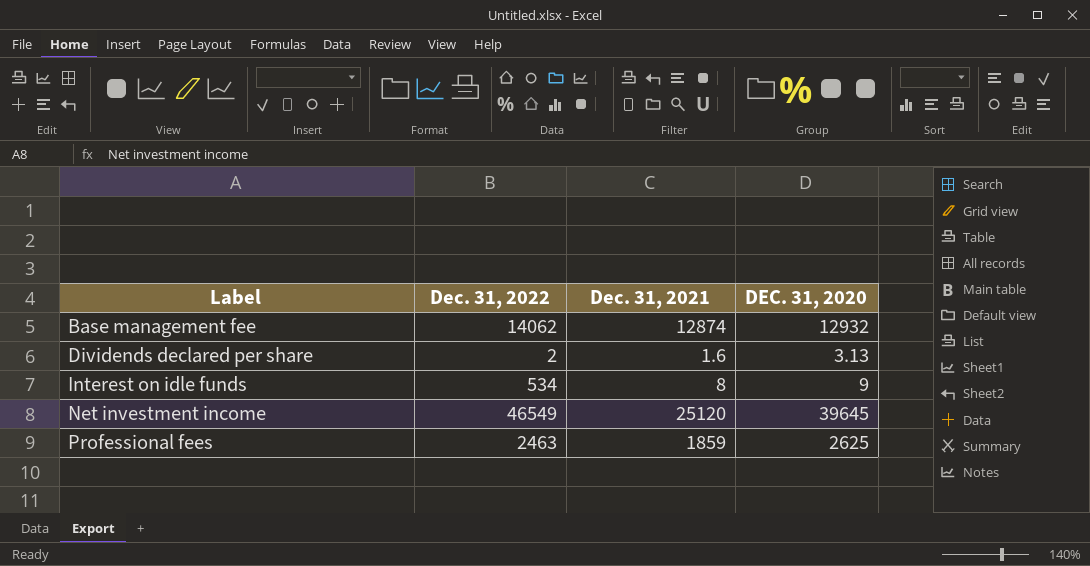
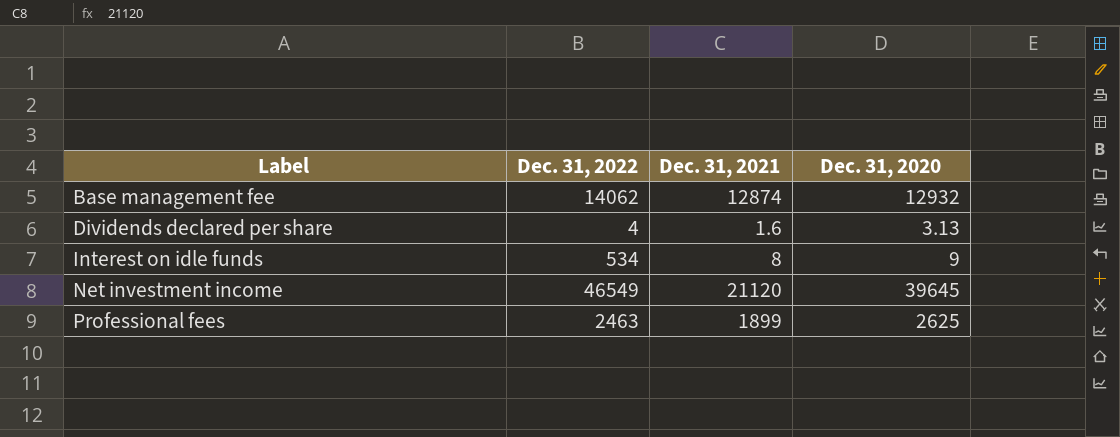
column name: DEC. 31, 2020 -> Dec. 31, 2020
Dividends declared per share | Dec. 31, 2022: 2 -> 4
Net investment income | Dec. 31, 2021: 25120 -> 21120
Professional fees | Dec. 31, 2021: 1859 -> 1899

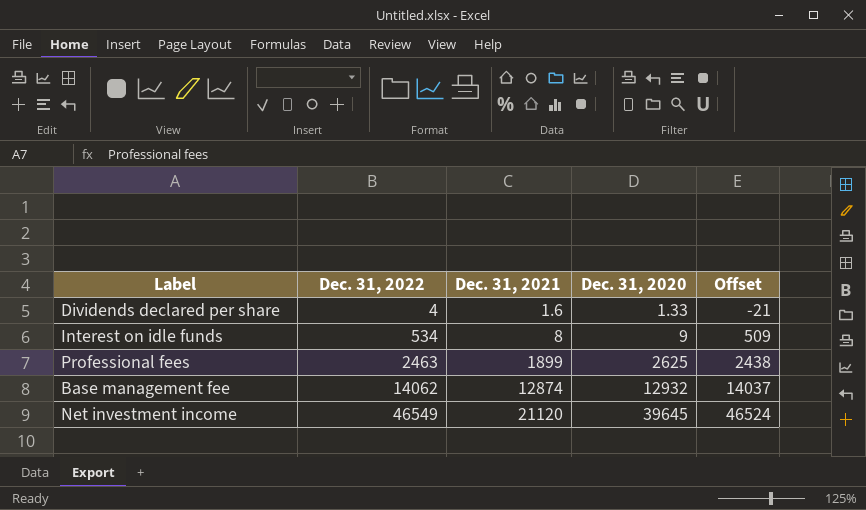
row order: Label ascending -> Dec. 31, 2022 ascending
column Offset | formula: none -> [Dec. 31, 2022] - 25
Dividends declared per share | Dec. 31, 2020: 3.13 -> 1.33

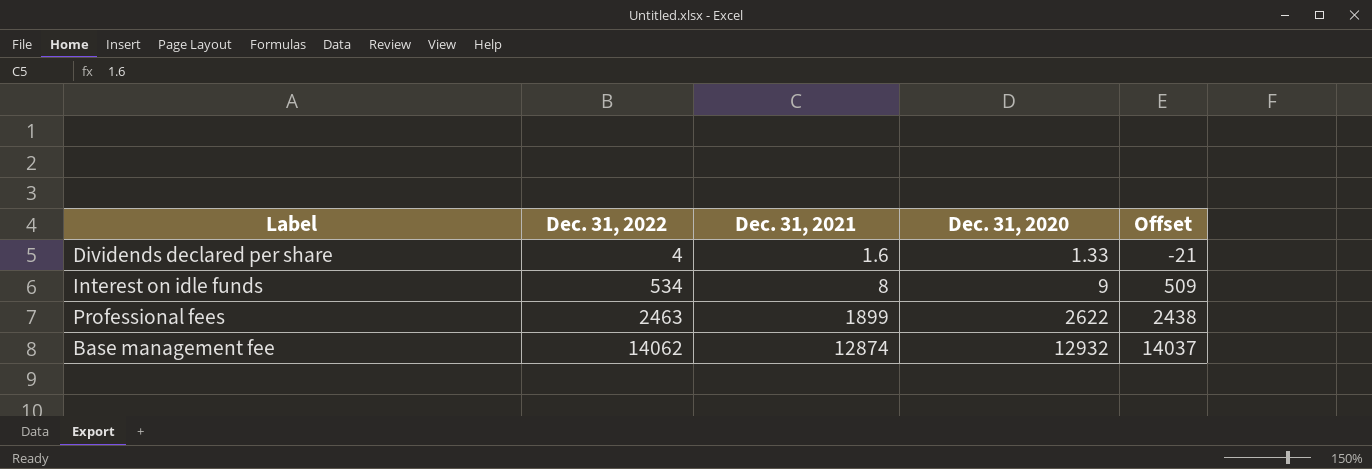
row Net investment income: 46549 | 21120 | 39645 | 46524 -> none
Professional fees | Dec. 31, 2020: 2625 -> 2622

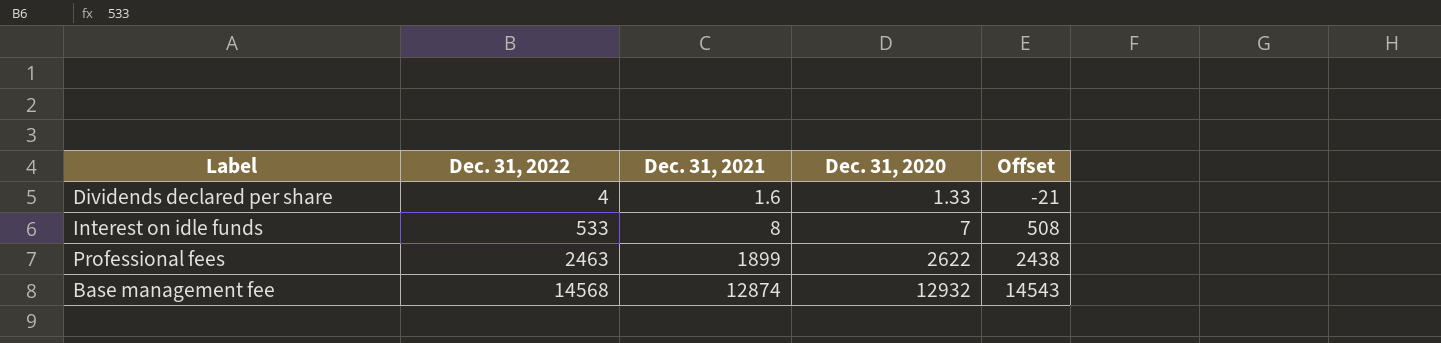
Interest on idle funds | Dec. 31, 2022: 534 -> 533
Interest on idle funds | Dec. 31, 2020: 9 -> 7
Interest on idle funds | Offset: 509 -> 508
Base management fee | Dec. 31, 2022: 14062 -> 14568
Base management fee | Offset: 14037 -> 14543

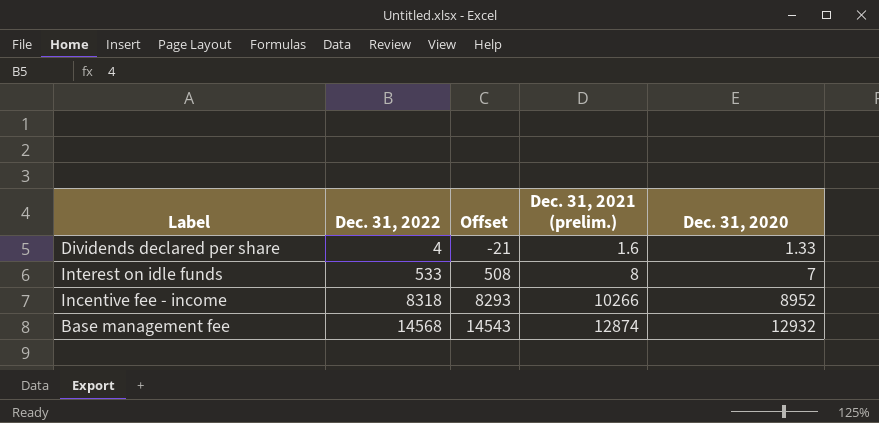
column Offset | position: 5 -> 3
column name: Dec. 31, 2021 -> Dec. 31, 2021 (prelim.)
row Professional fees: 2463 | 1899 | 2622 | 2438 -> none
row Incentive fee - income: none -> 8318 | 8293 | 10266 | 8952

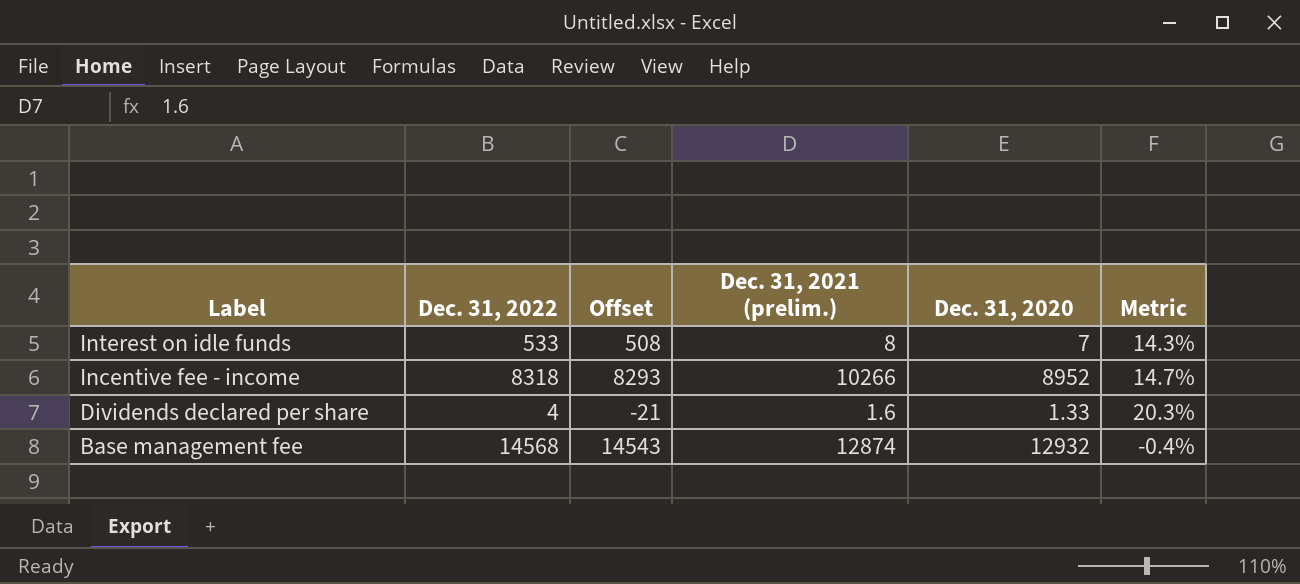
row order: Dec. 31, 2022 ascending -> Label descending
column Metric | formula: none -> ([Dec. 31, 2021 (prelim.)] - [Dec. 31, 2020]) / [Dec. 31, 2020]

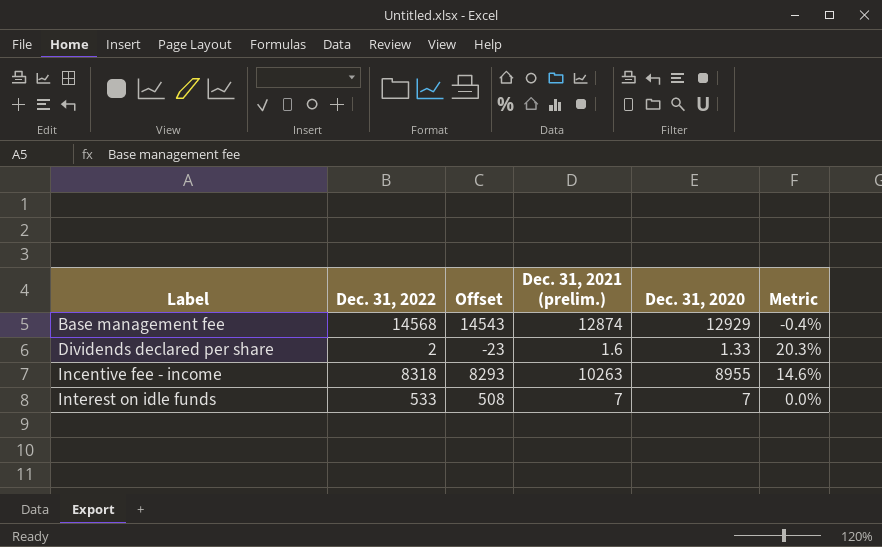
row order: Label descending -> Label ascending
Base management fee | Dec. 31, 2020: 12932 -> 12929
Dividends declared per share | Dec. 31, 2022: 4 -> 2
Dividends declared per share | Offset: -21 -> -23
Incentive fee - income | Dec. 31, 2021 (prelim.): 10266 -> 10263
Incentive fee - income | Dec. 31, 2020: 8952 -> 8955
Incentive fee - income | Metric: 14.7% -> 14.6%
Interest on idle funds | Dec. 31, 2021 (prelim.): 8 -> 7
Interest on idle funds | Metric: 14.3% -> 0.0%

